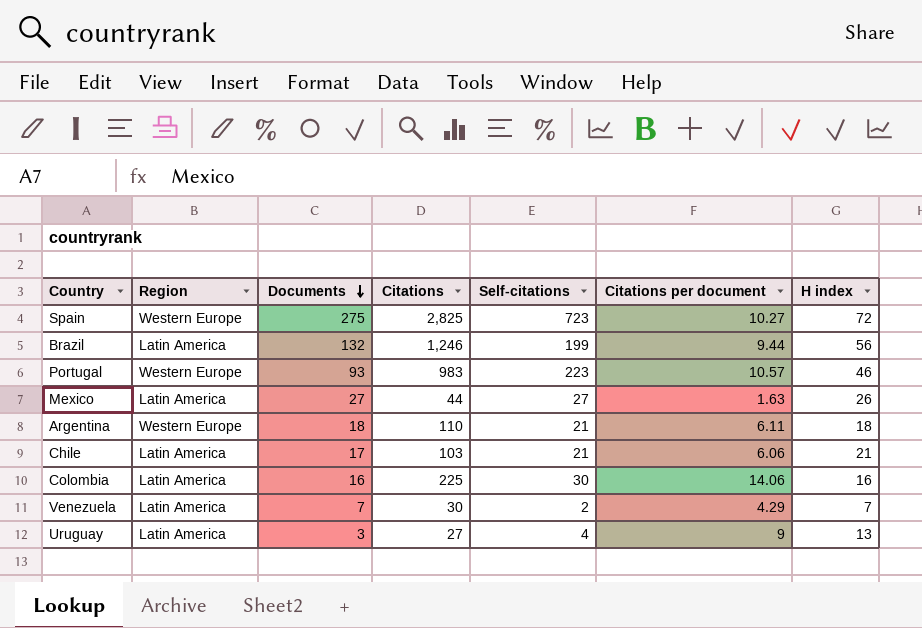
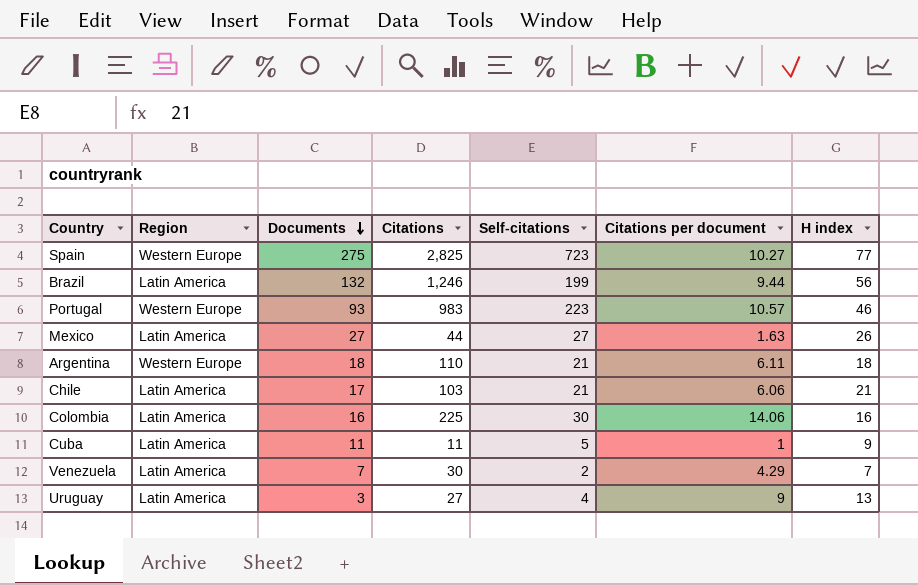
Spain | H index: 72 -> 77
row Cuba: none -> Latin America | 11 | 11 | 5 | 1 | 9

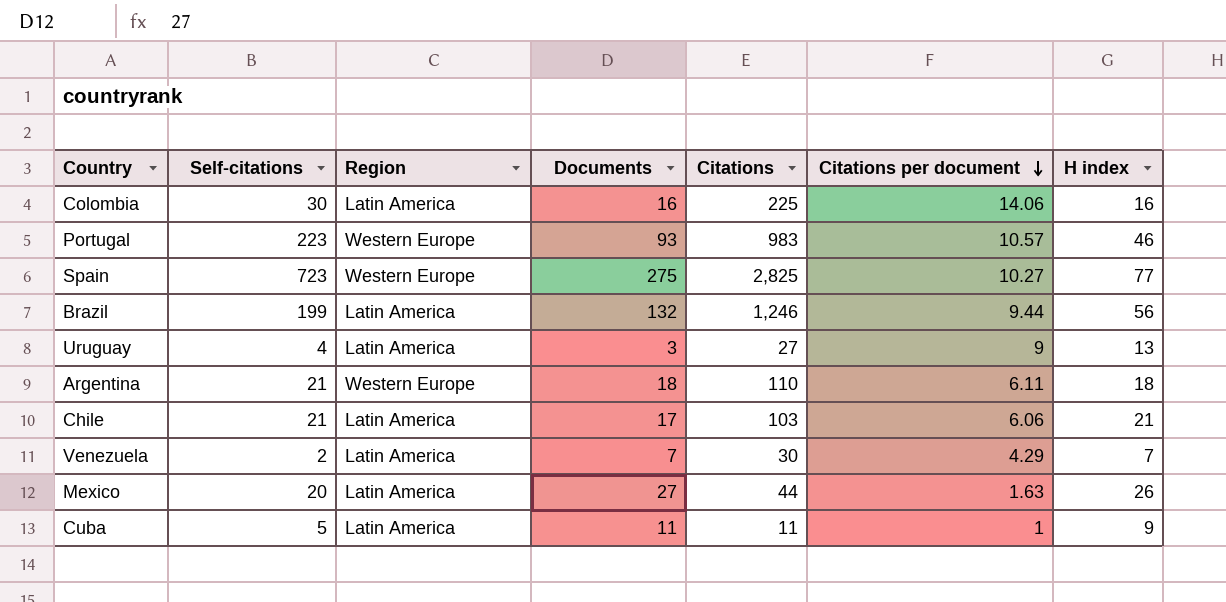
row order: Documents descending -> Citations per document descending
column Self-citations | position: 5 -> 2
Mexico | Self-citations: 27 -> 20

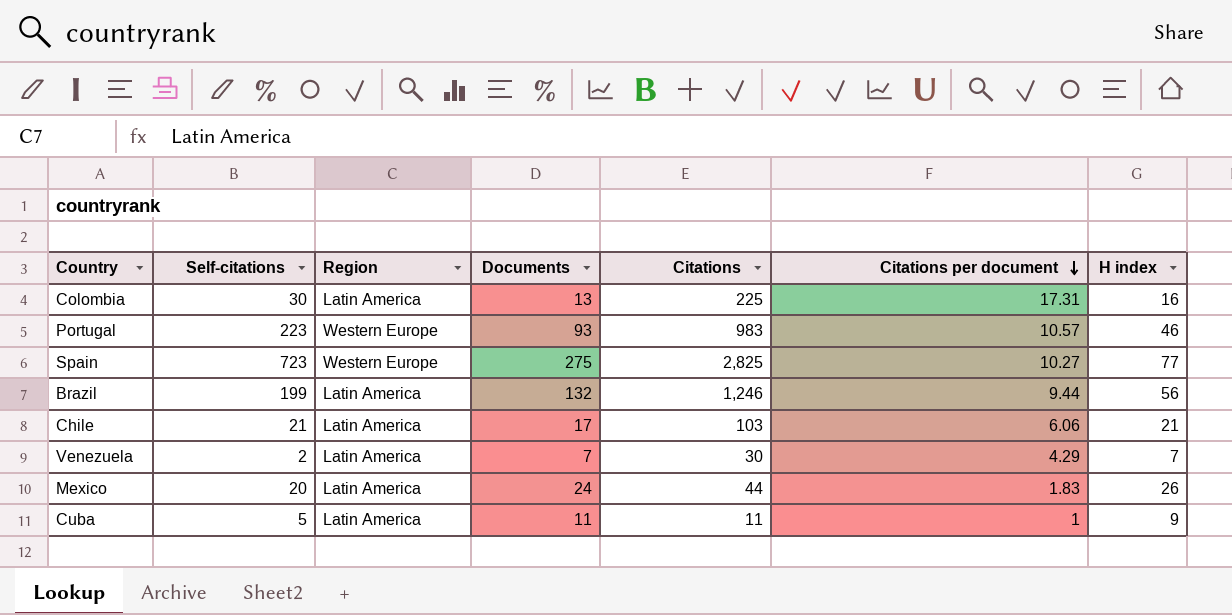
row Uruguay: 4 | Latin America | 3 | 27 | 9 | 13 -> none
row Argentina: 21 | Western Europe | 18 | 110 | 6.11 | 18 -> none
Colombia | Documents: 16 -> 13
Colombia | Citations per document: 14.06 -> 17.31
Mexico | Documents: 27 -> 24
Mexico | Citations per document: 1.63 -> 1.83

